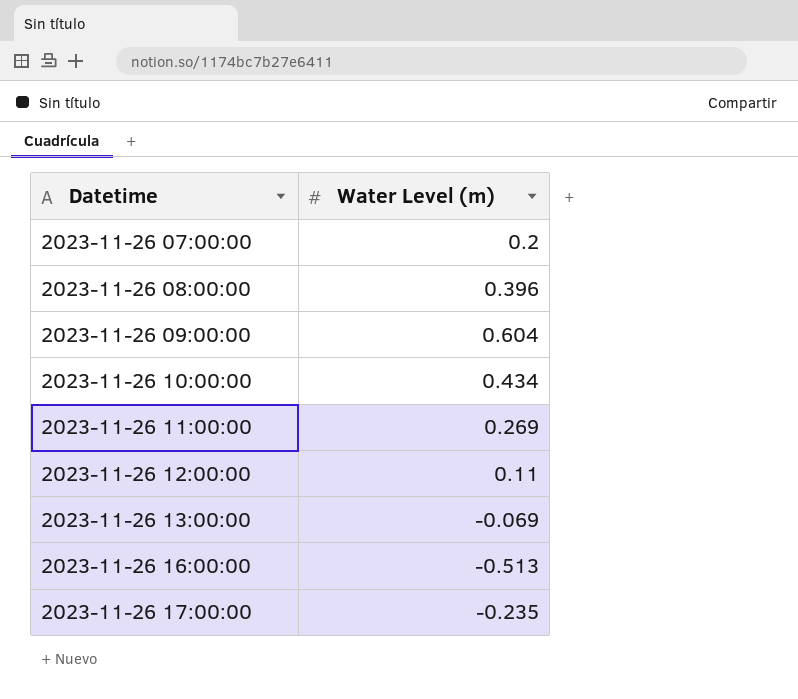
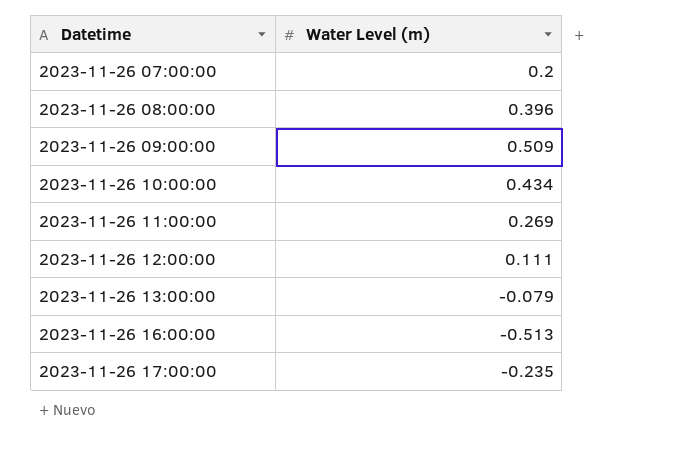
2023-11-26 09:00:00 | Water Level (m): 0.604 -> 0.509
2023-11-26 12:00:00 | Water Level (m): 0.11 -> 0.111
2023-11-26 13:00:00 | Water Level (m): -0.069 -> -0.079

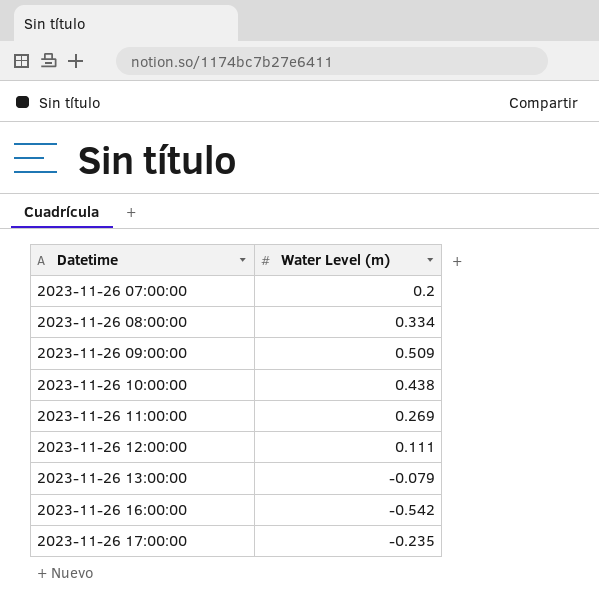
2023-11-26 08:00:00 | Water Level (m): 0.396 -> 0.334
2023-11-26 10:00:00 | Water Level (m): 0.434 -> 0.438
2023-11-26 16:00:00 | Water Level (m): -0.513 -> -0.542

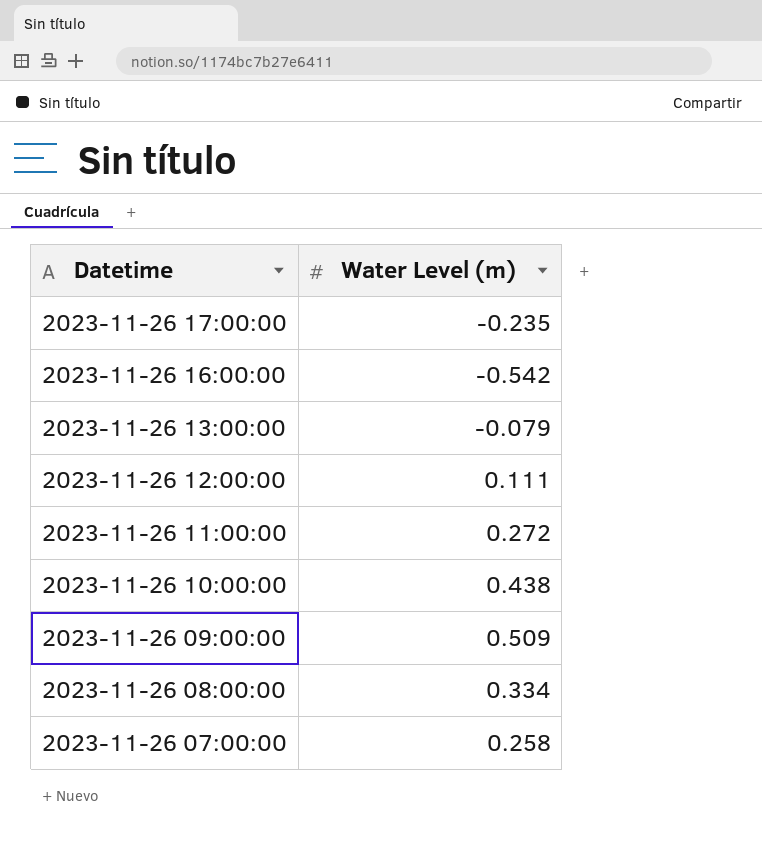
row order: Datetime ascending -> Datetime descending
2023-11-26 11:00:00 | Water Level (m): 0.269 -> 0.272
2023-11-26 07:00:00 | Water Level (m): 0.2 -> 0.258

